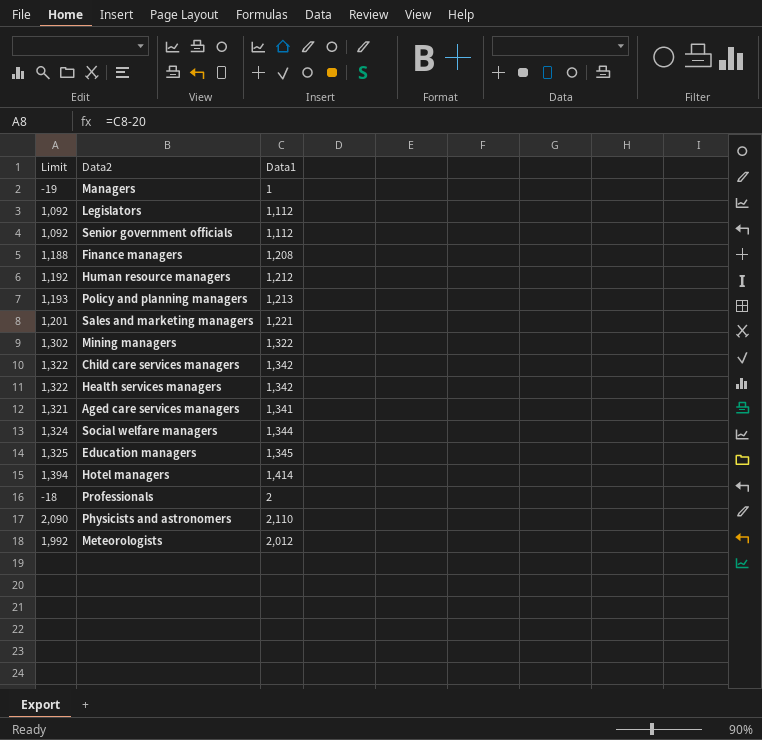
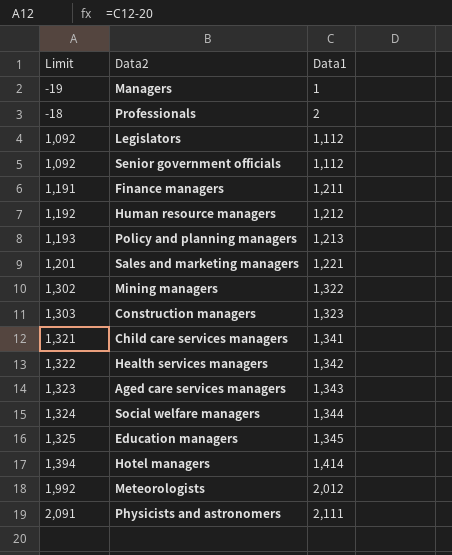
row order: none -> Limit ascending
Finance managers | Limit: 1,188 -> 1,191
Finance managers | Data1: 1,208 -> 1,211
row Construction managers: none -> 1,303 | 1,323
Child care services managers | Limit: 1,322 -> 1,321
Child care services managers | Data1: 1,342 -> 1,341
Aged care services managers | Limit: 1,321 -> 1,323
Aged care services managers | Data1: 1,341 -> 1,343
Physicists and astronomers | Limit: 2,090 -> 2,091
Physicists and astronomers | Data1: 2,110 -> 2,111

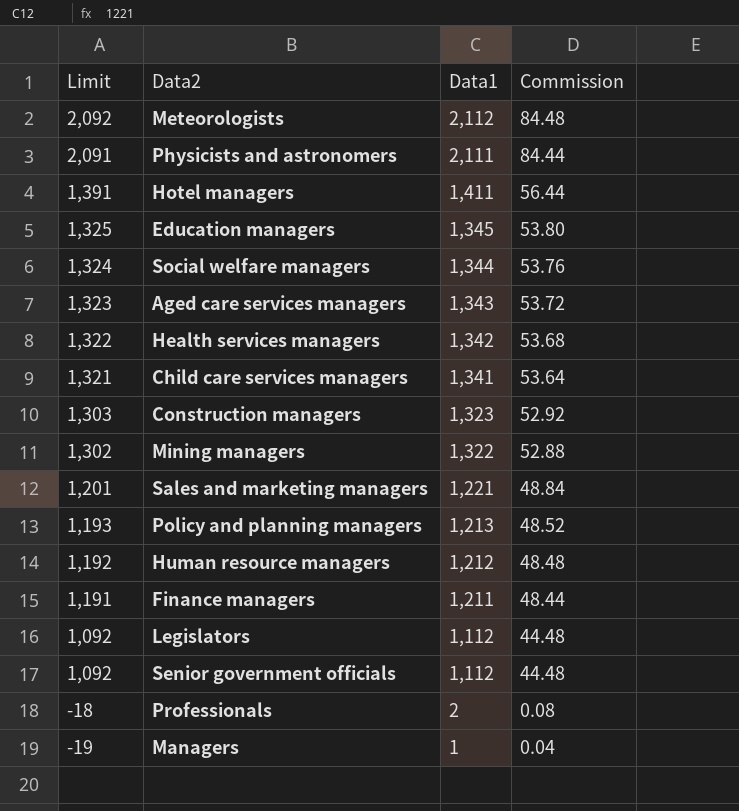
row order: Limit ascending -> Limit descending
column Commission | formula: none -> [Data1] * 0.04
Meteorologists | Limit: 1,992 -> 2,092
Meteorologists | Data1: 2,012 -> 2,112
Hotel managers | Limit: 1,394 -> 1,391
Hotel managers | Data1: 1,414 -> 1,411

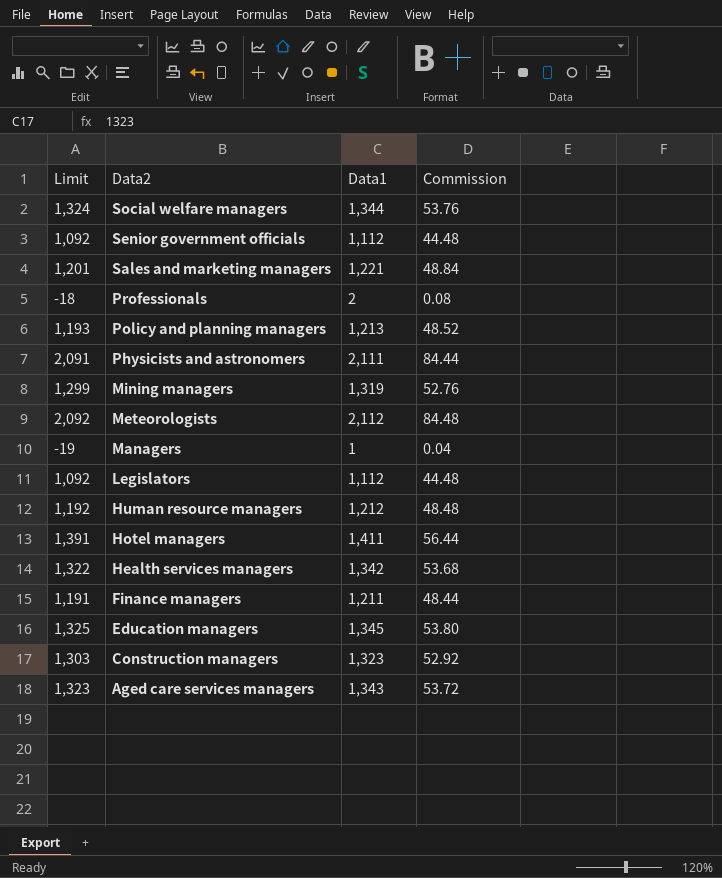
row order: Limit descending -> Data2 descending
row Child care services managers: 1,321 | 1,341 | 53.64 -> none
Mining managers | Limit: 1,302 -> 1,299
Mining managers | Data1: 1,322 -> 1,319
Mining managers | Commission: 52.88 -> 52.76

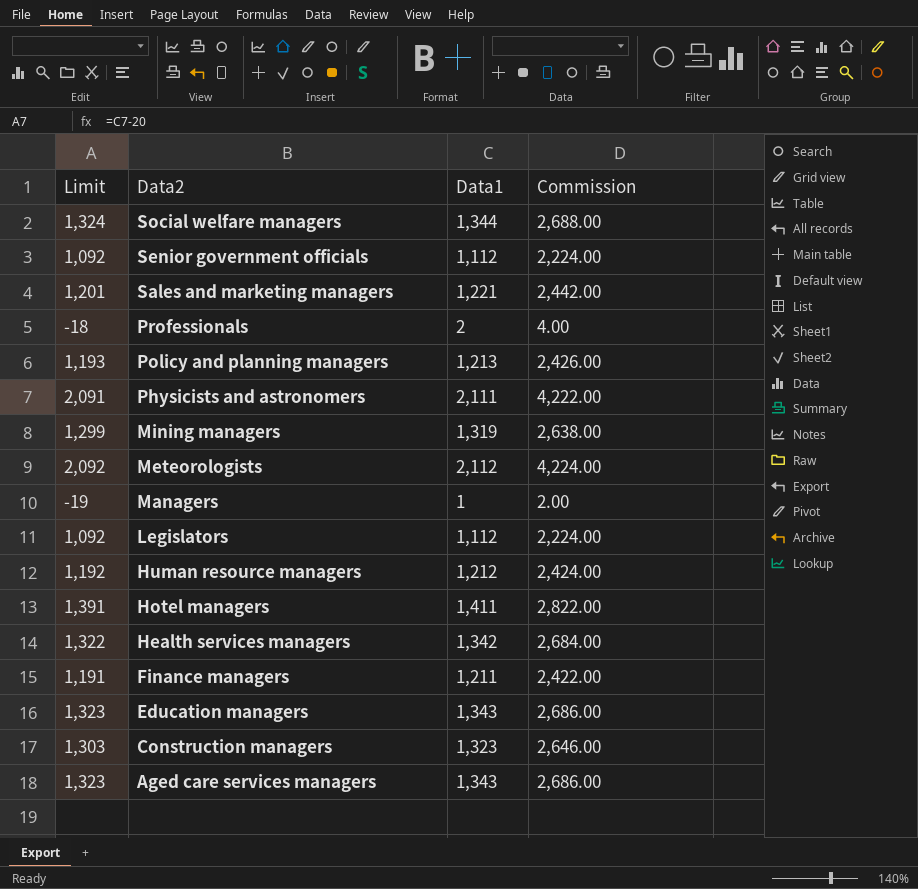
column Commission | formula: [Data1] * 0.04 -> [Data1] * 2
Education managers | Limit: 1,325 -> 1,323
Education managers | Data1: 1,345 -> 1,343

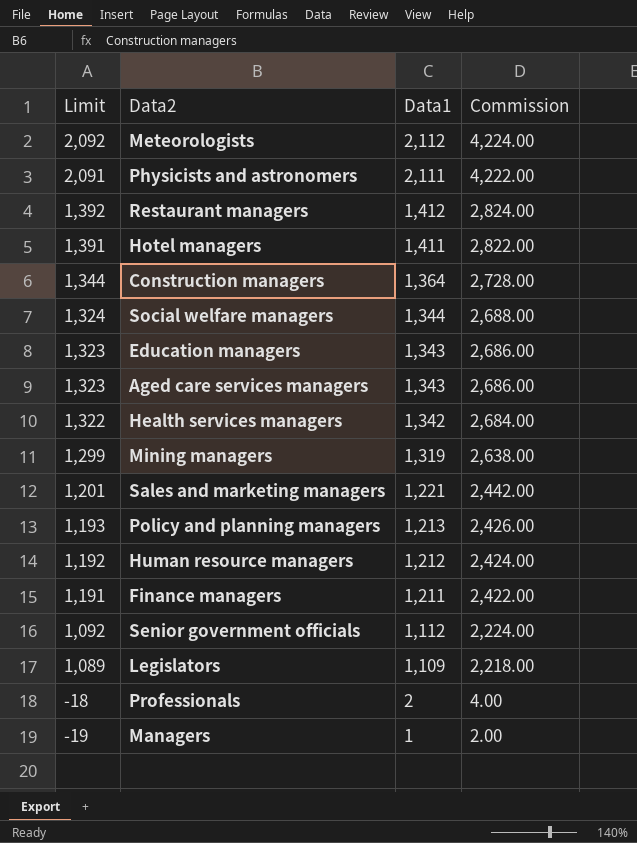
row order: Data2 descending -> Limit descending
row Restaurant managers: none -> 1,392 | 1,412 | 2,824.00
Construction managers | Limit: 1,303 -> 1,344
Construction managers | Data1: 1,323 -> 1,364
Construction managers | Commission: 2,646.00 -> 2,728.00
Legislators | Limit: 1,092 -> 1,089
Legislators | Data1: 1,112 -> 1,109
Legislators | Commission: 2,224.00 -> 2,218.00

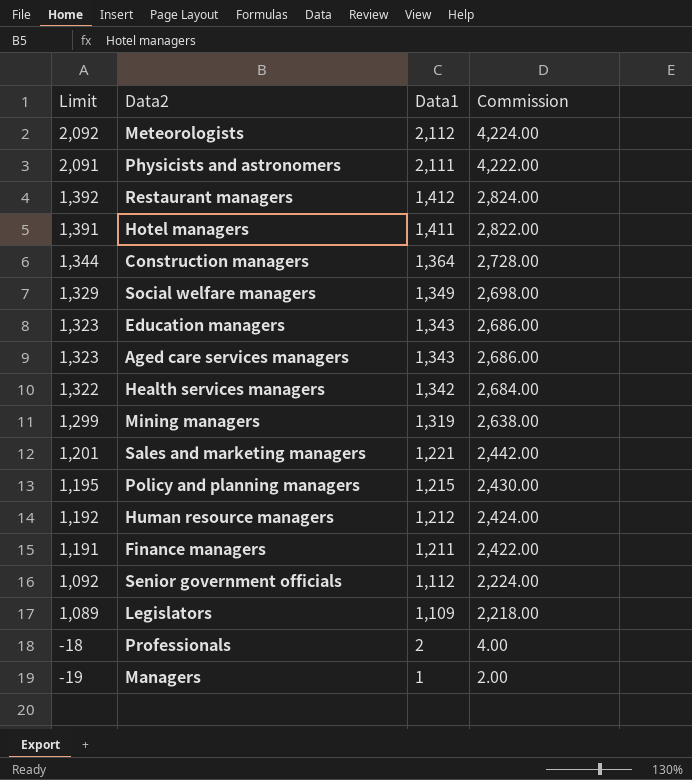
Social welfare managers | Limit: 1,324 -> 1,329
Social welfare managers | Data1: 1,344 -> 1,349
Social welfare managers | Commission: 2,688.00 -> 2,698.00
Policy and planning managers | Limit: 1,193 -> 1,195
Policy and planning managers | Data1: 1,213 -> 1,215
Policy and planning managers | Commission: 2,426.00 -> 2,430.00

